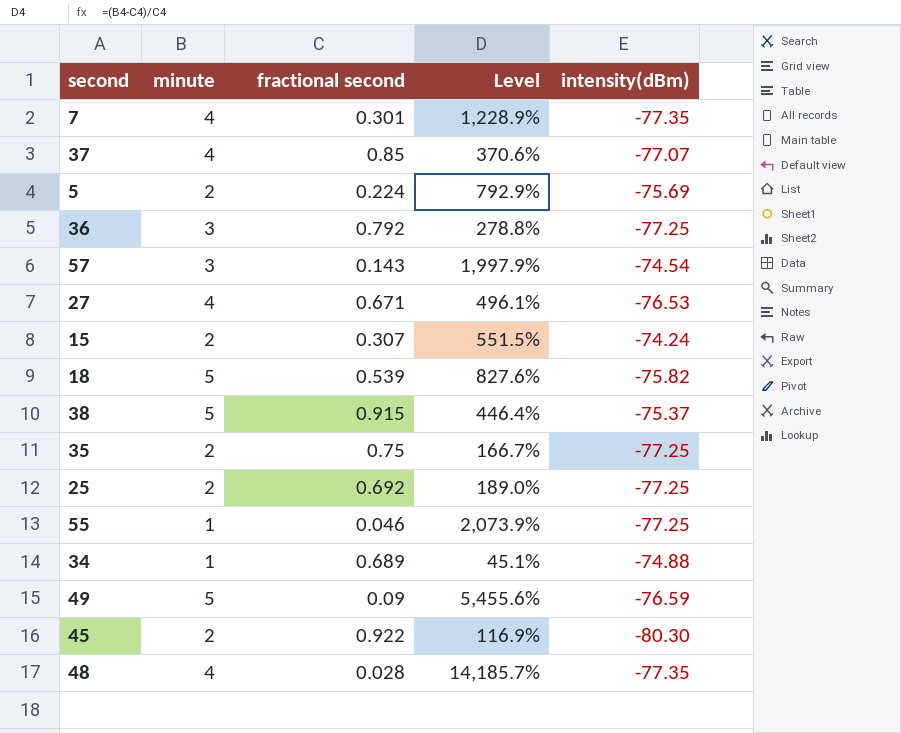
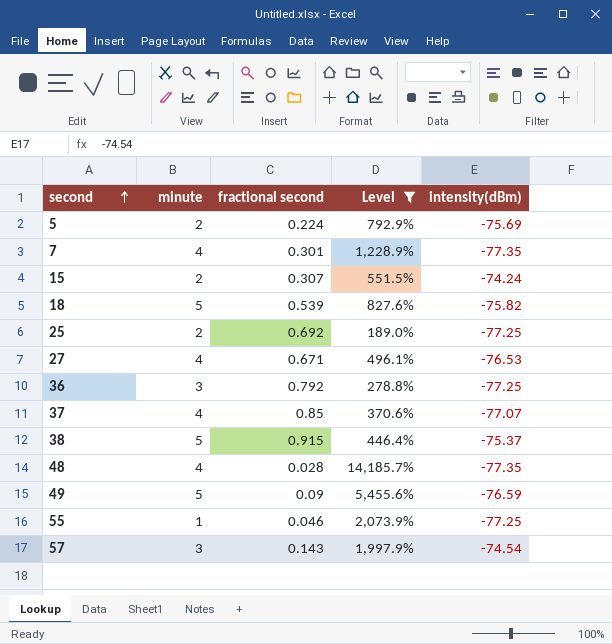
filter: none -> Level >= 189.0%
row order: none -> second ascending

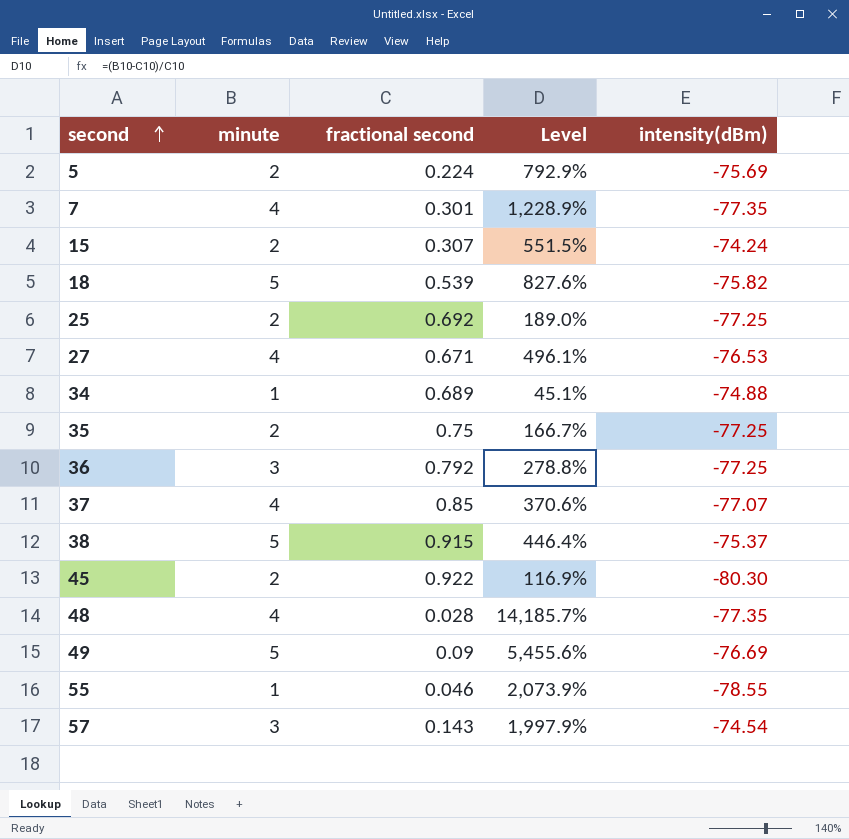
filter: Level >= 189.0% -> none
49 | intensity(dBm): -76.59 -> -76.69
55 | intensity(dBm): -77.25 -> -78.55

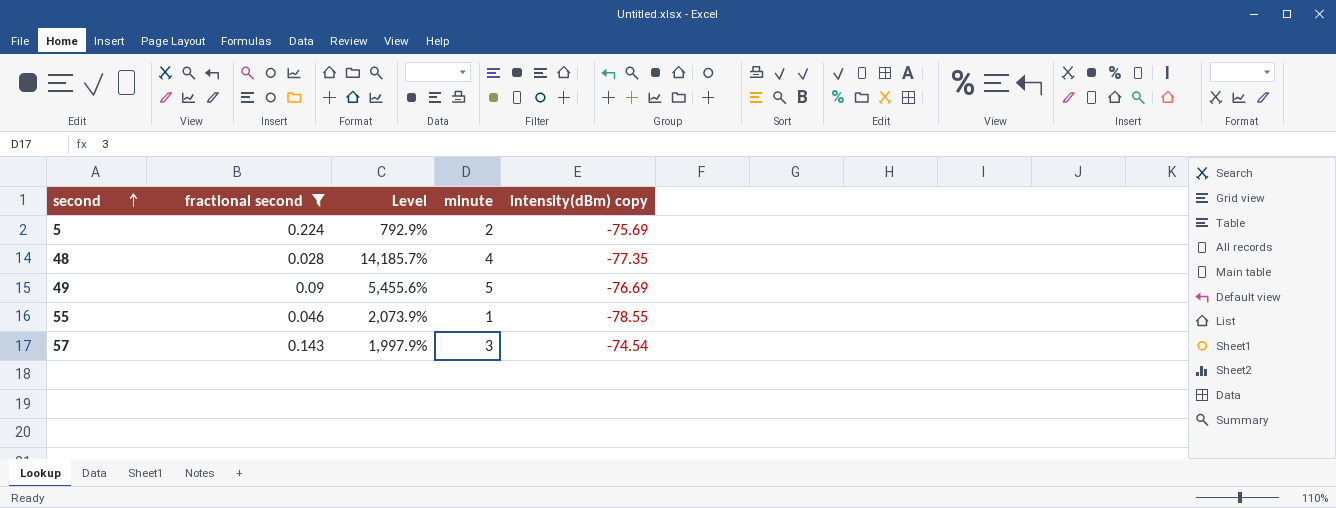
filter: none -> fractional second <= 0.224
column minute | position: 2 -> 4
column name: intensity(dBm) -> intensity(dBm) copy

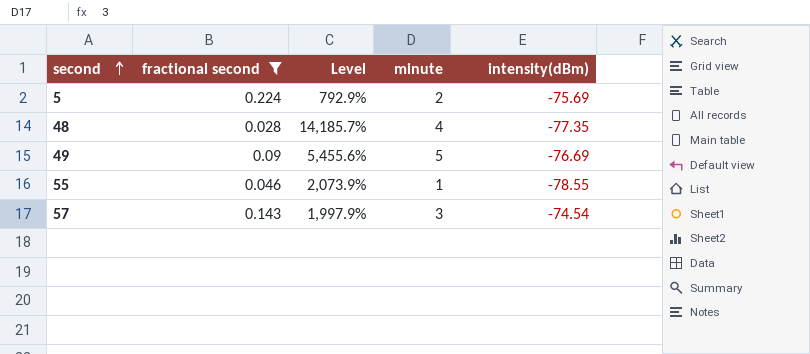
column name: intensity(dBm) copy -> intensity(dBm)

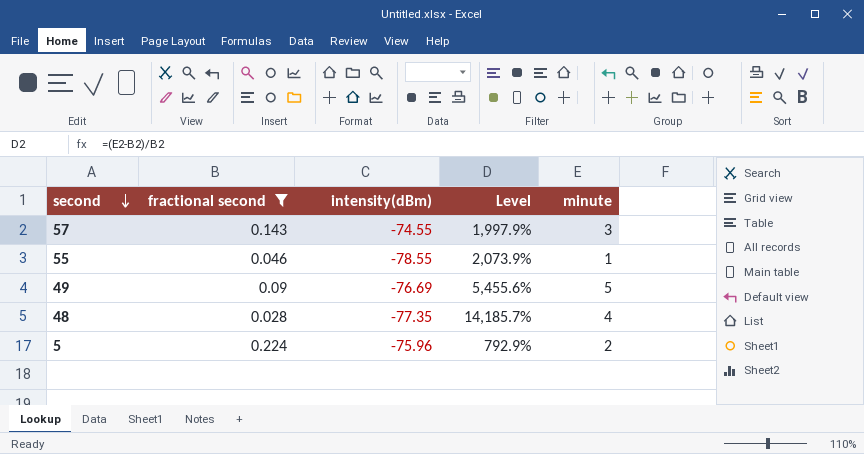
row order: second ascending -> second descending
column intensity(dBm) | position: 5 -> 3
57 | intensity(dBm): -74.54 -> -74.55
5 | intensity(dBm): -75.69 -> -75.96

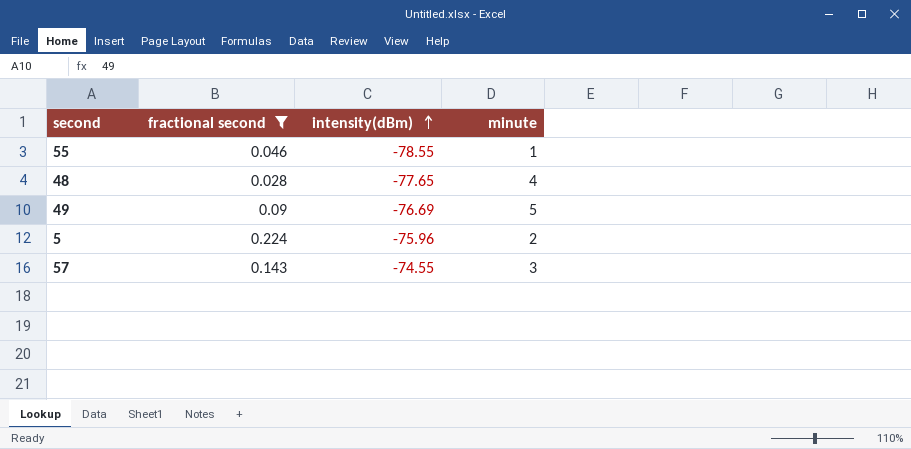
row order: second descending -> intensity(dBm) ascending
column Level | formula: ([minute] - [fractional second]) / [fractional second] -> none
48 | intensity(dBm): -77.35 -> -77.65

